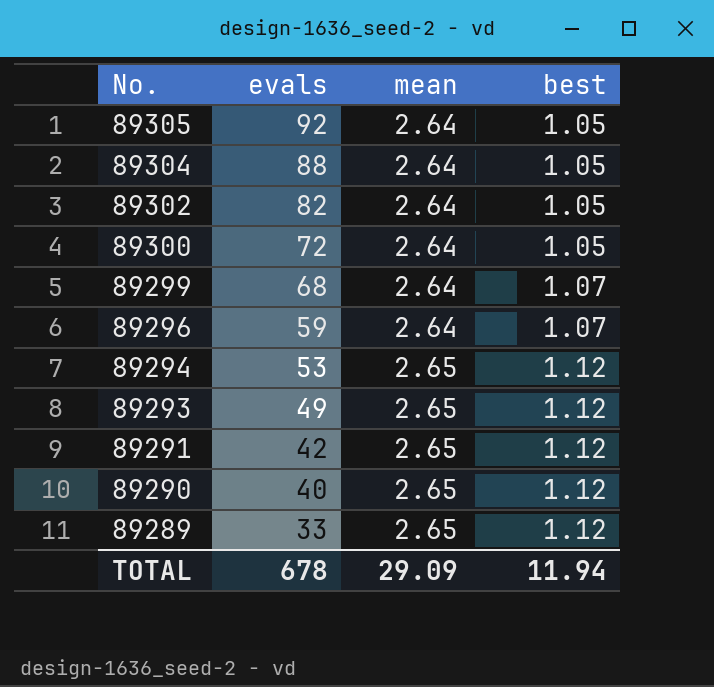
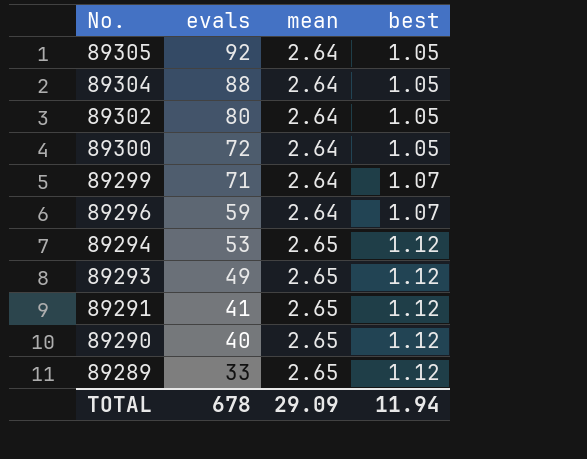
89302 | evals: 82 -> 80
89299 | evals: 68 -> 71
89291 | evals: 42 -> 41

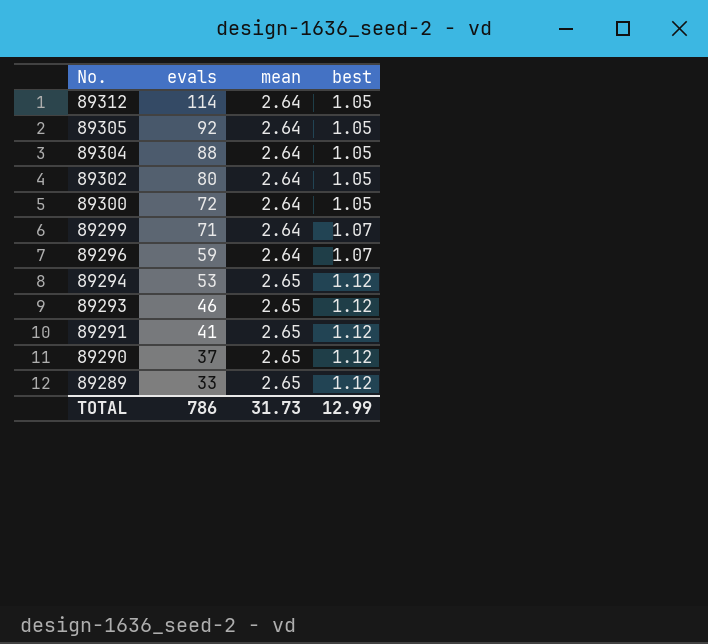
row 89312: none -> 114 | 2.64 | 1.05
89293 | evals: 49 -> 46
89290 | evals: 40 -> 37
TOTAL | evals: 678 -> 786
TOTAL | mean: 29.09 -> 31.73
TOTAL | best: 11.94 -> 12.99

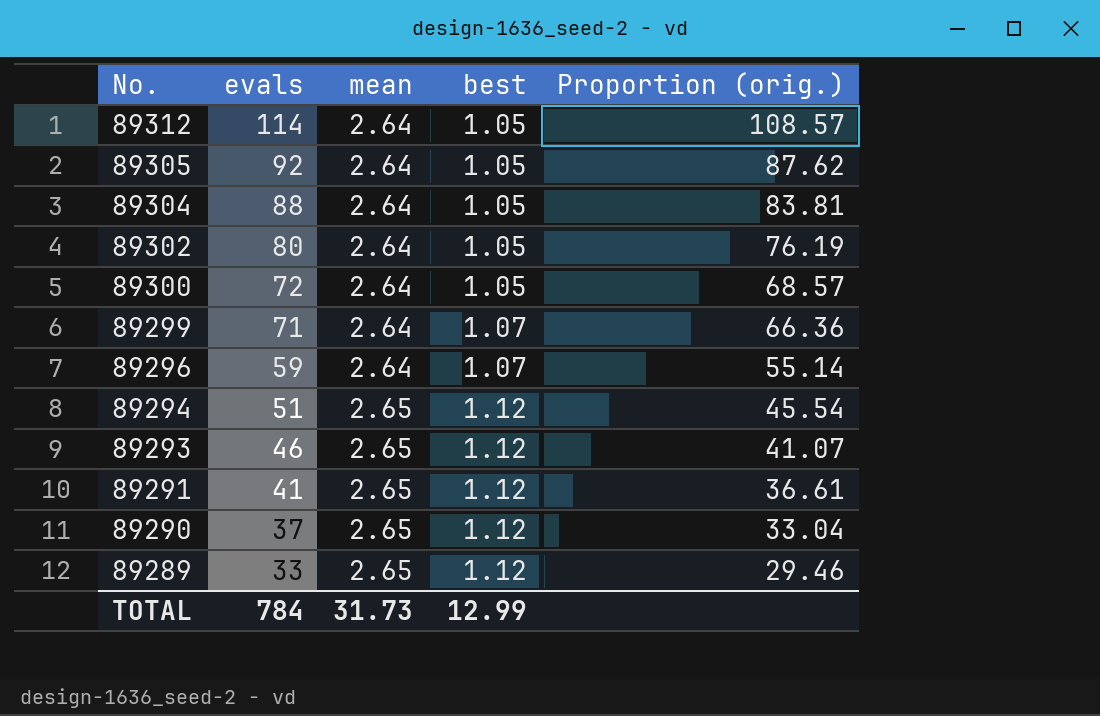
column Proportion (orig.) | formula: none -> [evals] / [best]
89294 | evals: 53 -> 51
TOTAL | evals: 786 -> 784

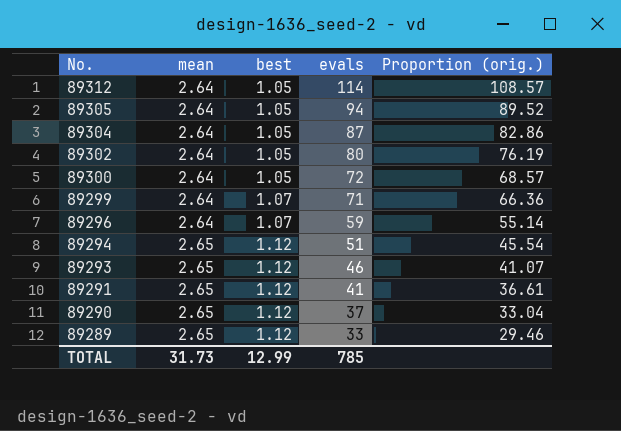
column evals | position: 2 -> 4
89305 | evals: 92 -> 94
89305 | Proportion (orig.): 87.62 -> 89.52
89304 | evals: 88 -> 87
89304 | Proportion (orig.): 83.81 -> 82.86
TOTAL | evals: 784 -> 785

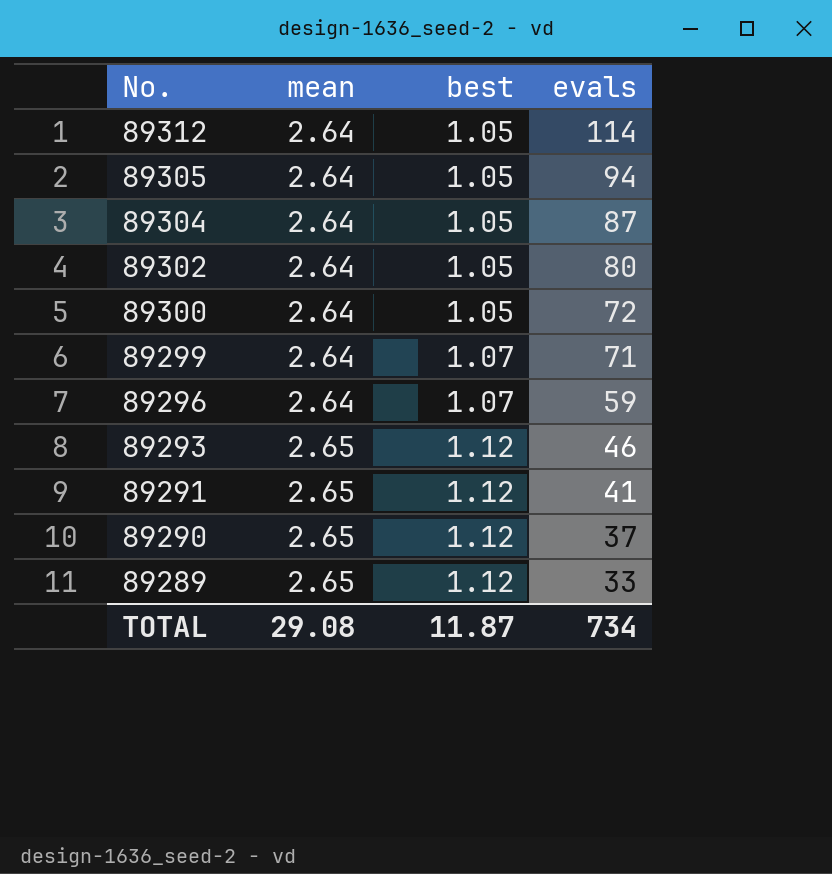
column Proportion (orig.) | formula: [evals] / [best] -> none
row 89294: 2.65 | 1.12 | 51 | 45.54 -> none
TOTAL | mean: 31.73 -> 29.08
TOTAL | best: 12.99 -> 11.87
TOTAL | evals: 785 -> 734

